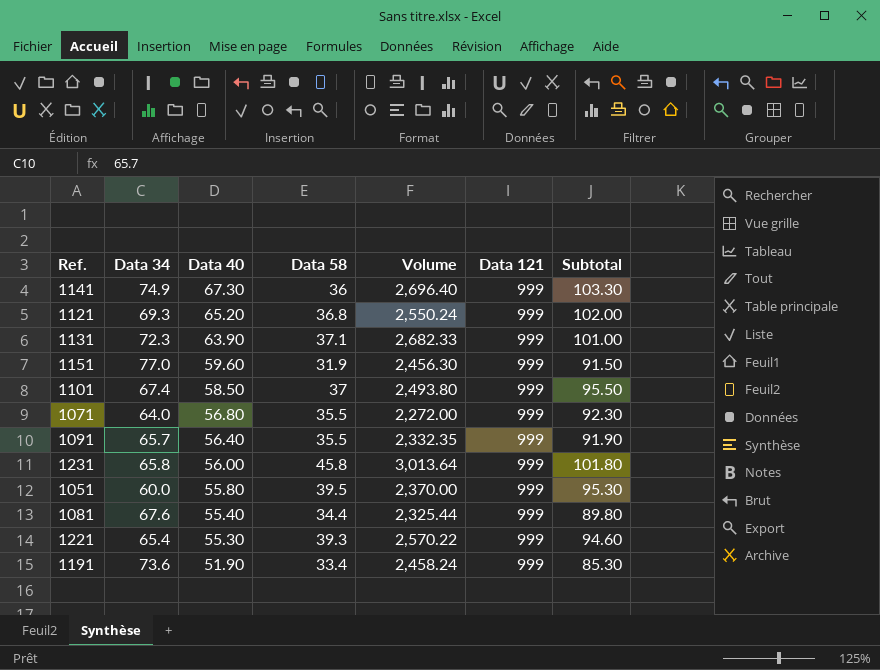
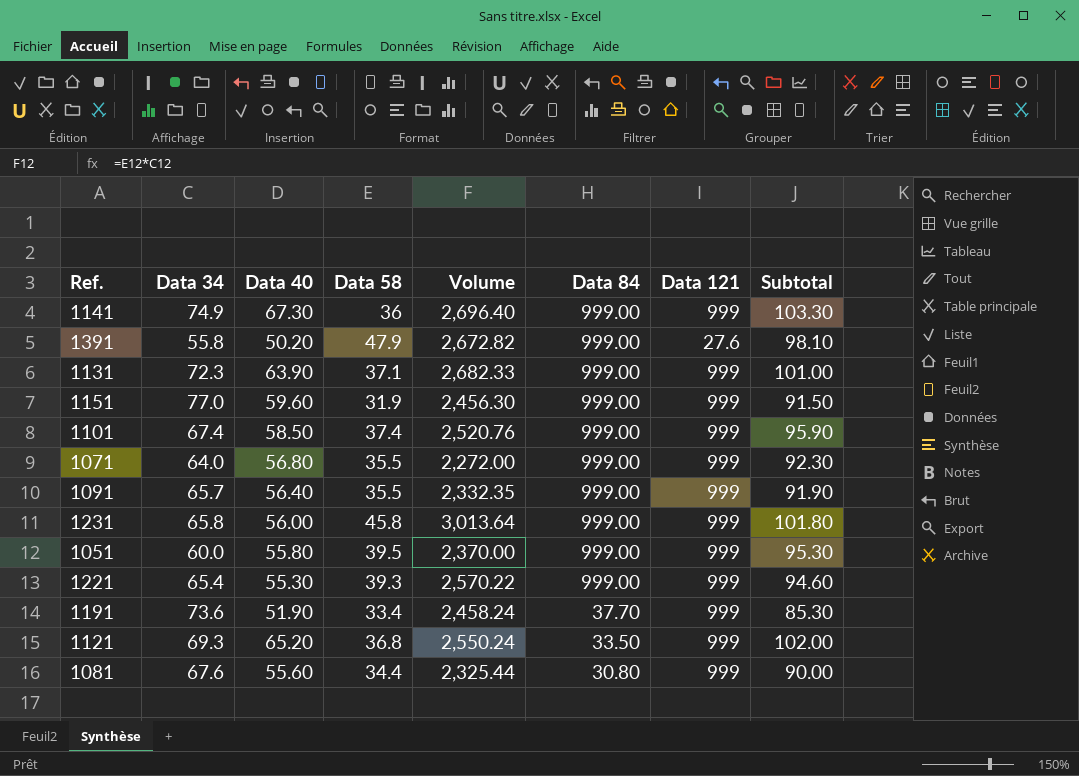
row order: Data 40 descending -> Data 84 descending
column Data 84 | position: none -> 6
row 1391: none -> 55.8 | 50.20 | 47.9 | 2,672.82 | 999.00 | 27.6 | 98.10
1101 | Data 58: 37 -> 37.4
1101 | Volume: 2,493.80 -> 2,520.76
1101 | Subtotal: 95.50 -> 95.90
1081 | Data 40: 55.40 -> 55.60
1081 | Subtotal: 89.80 -> 90.00

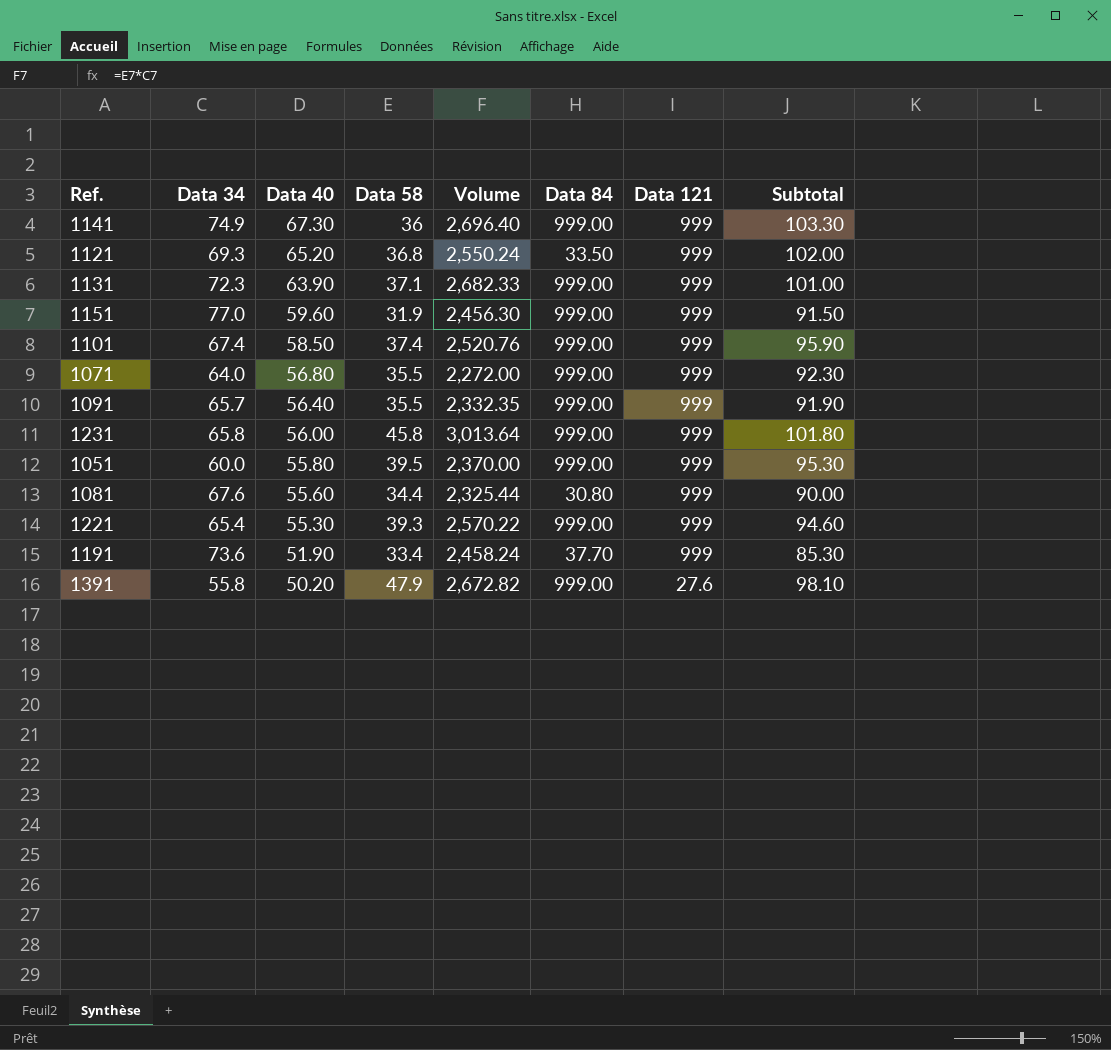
row order: Data 84 descending -> Data 40 descending

